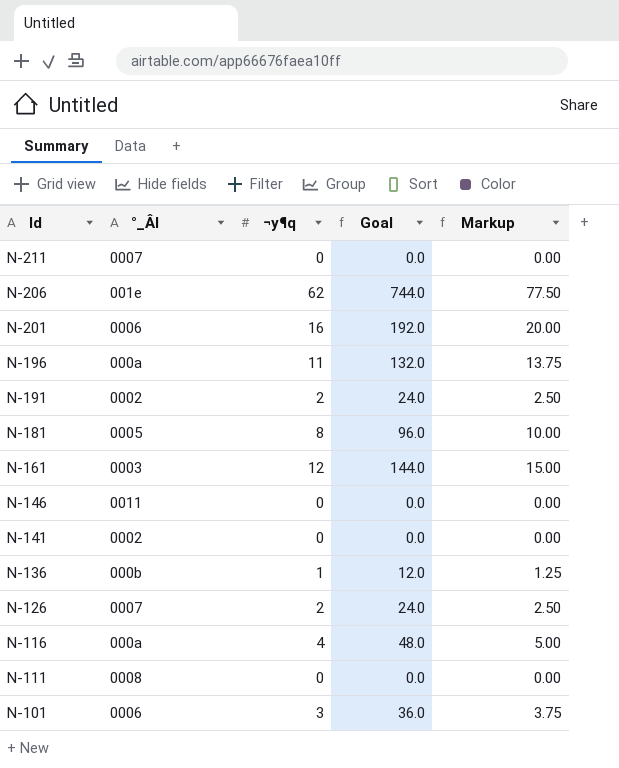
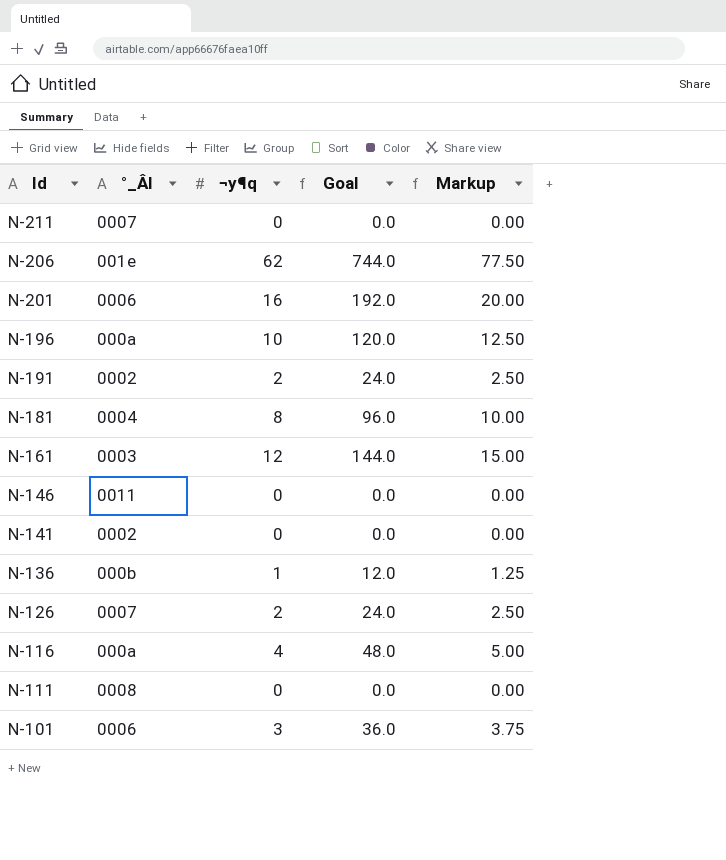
N-196 | ¬y¶q: 11 -> 10
N-196 | Goal: 132.0 -> 120.0
N-196 | Markup: 13.75 -> 12.50
N-181 | °_ÂI: 0005 -> 0004

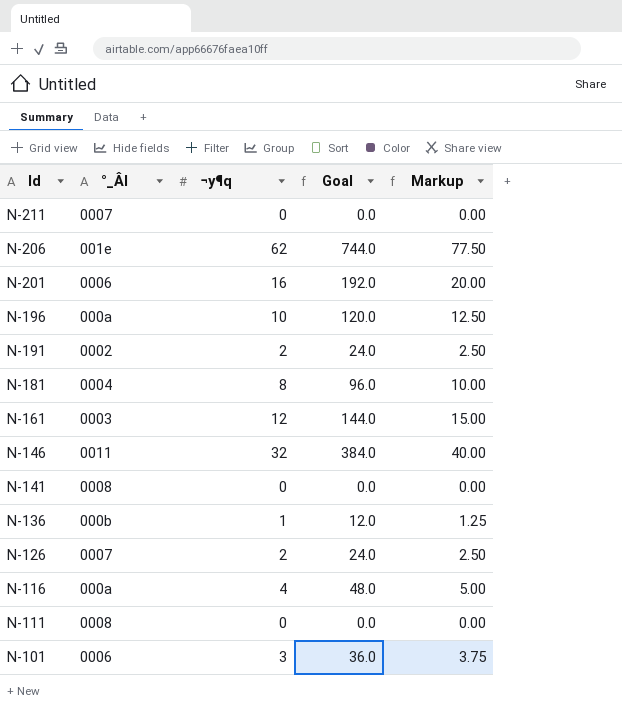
N-146 | ¬y¶q: 0 -> 32
N-146 | Goal: 0.0 -> 384.0
N-146 | Markup: 0.00 -> 40.00
N-141 | °_ÂI: 0002 -> 0008

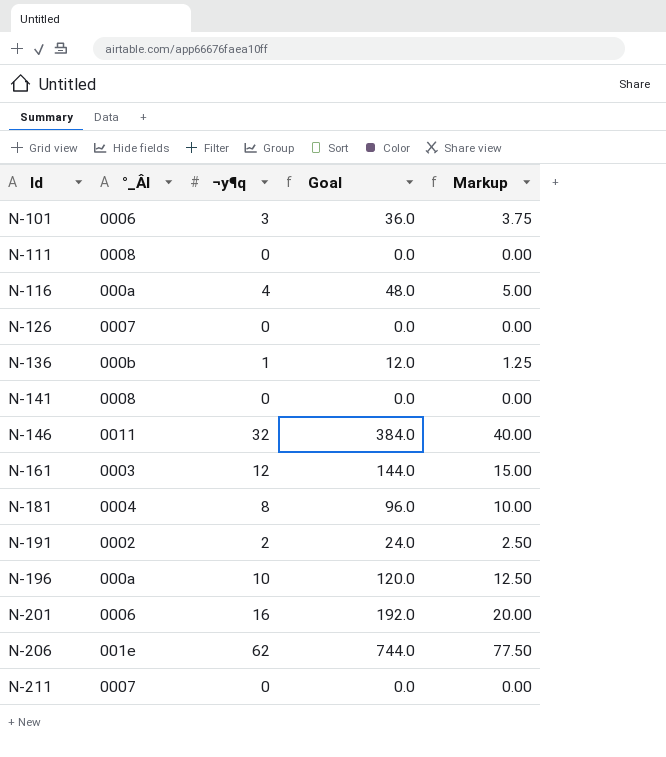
row order: Id descending -> Id ascending
N-126 | ¬y¶q: 2 -> 0
N-126 | Goal: 24.0 -> 0.0
N-126 | Markup: 2.50 -> 0.00

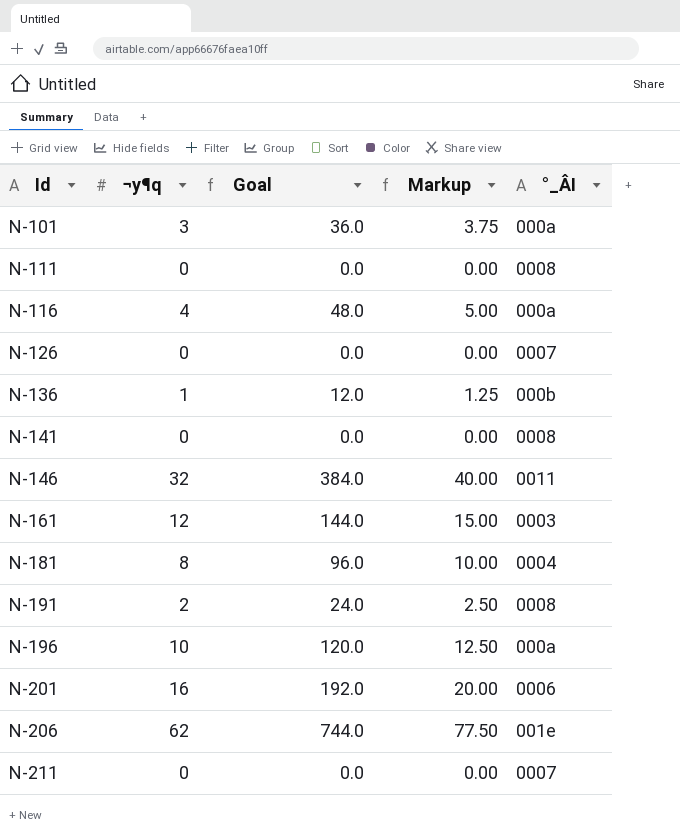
column °_ÂI | position: 2 -> 5
N-101 | °_ÂI: 0006 -> 000a
N-191 | °_ÂI: 0002 -> 0008

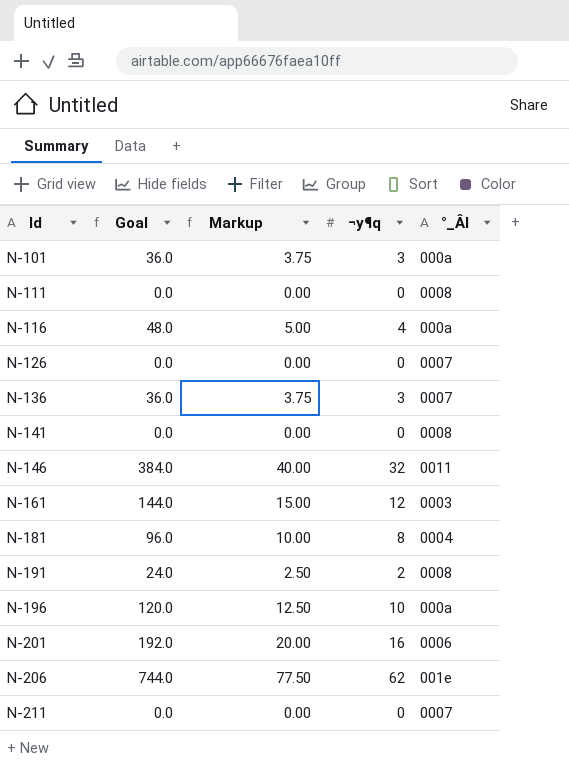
column ¬y¶q | position: 2 -> 4
N-136 | Goal: 12.0 -> 36.0
N-136 | Markup: 1.25 -> 3.75
N-136 | ¬y¶q: 1 -> 3
N-136 | °_ÂI: 000b -> 0007

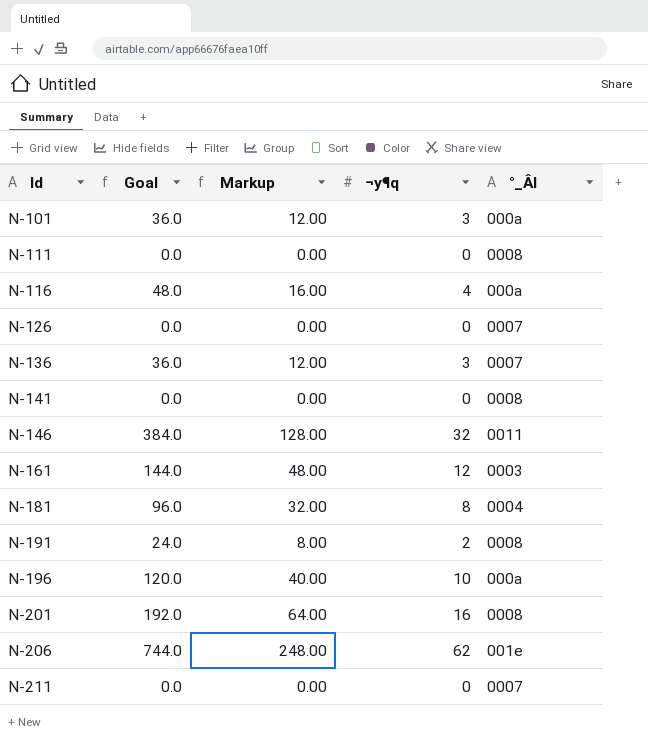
column Markup | formula: [¬y¶q] * 1.25 -> [¬y¶q] * 4
N-201 | °_ÂI: 0006 -> 0008

